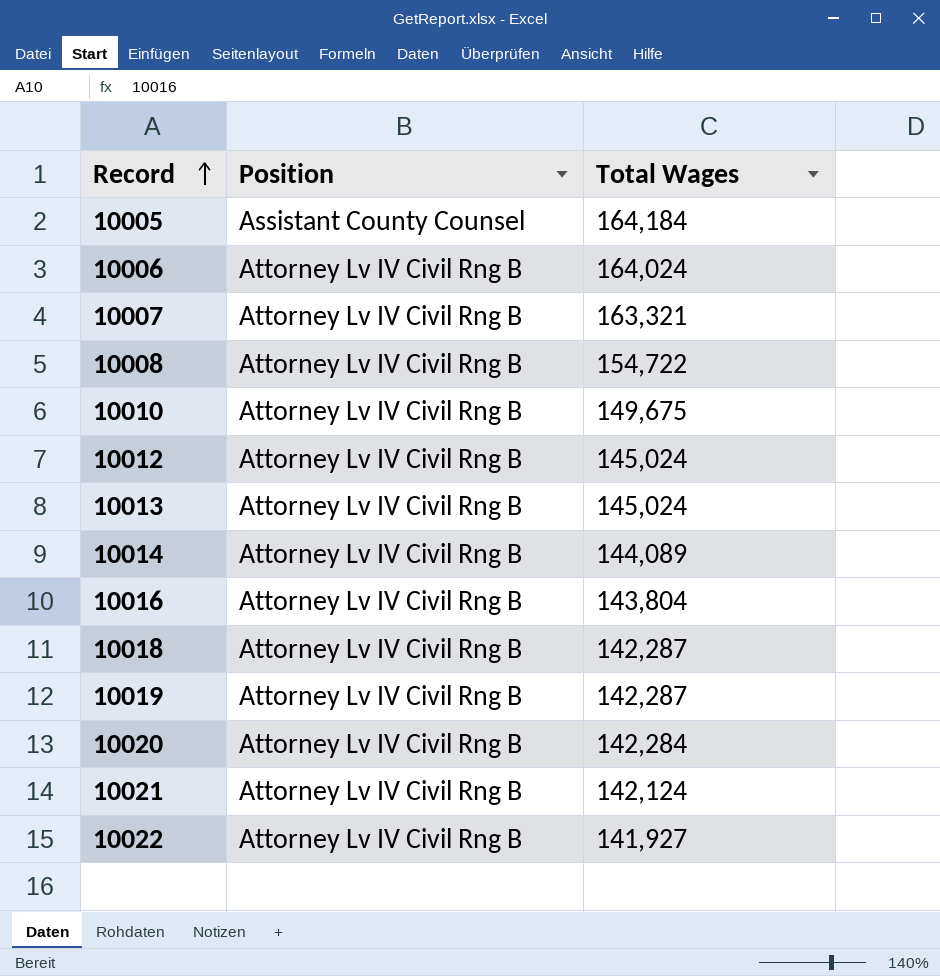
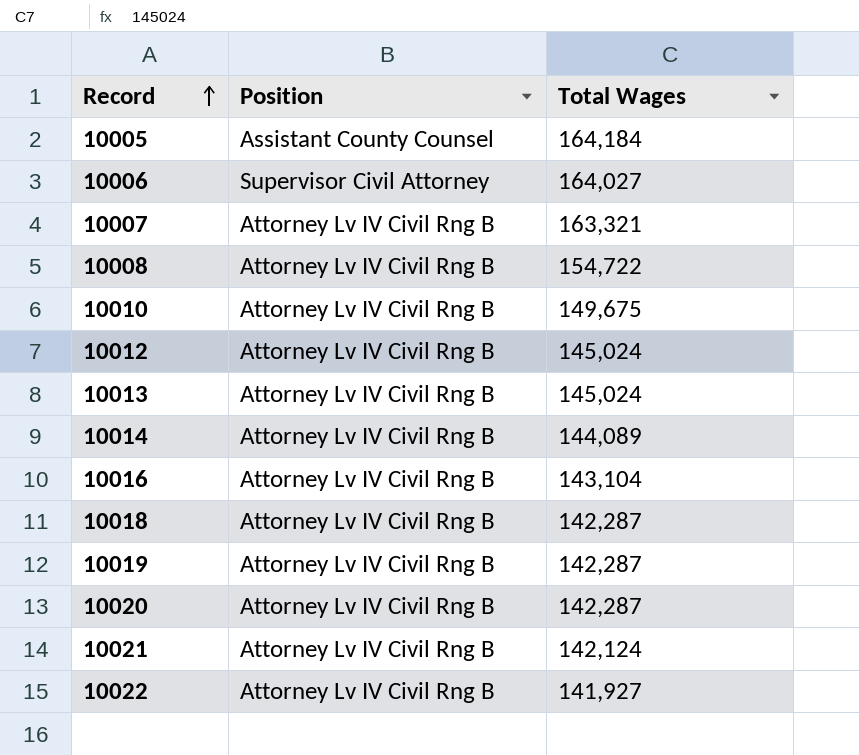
10006 | Position: Attorney Lv IV Civil Rng B -> Supervisor Civil Attorney
10006 | Total Wages: 164,024 -> 164,027
10016 | Total Wages: 143,804 -> 143,104
10020 | Total Wages: 142,284 -> 142,287

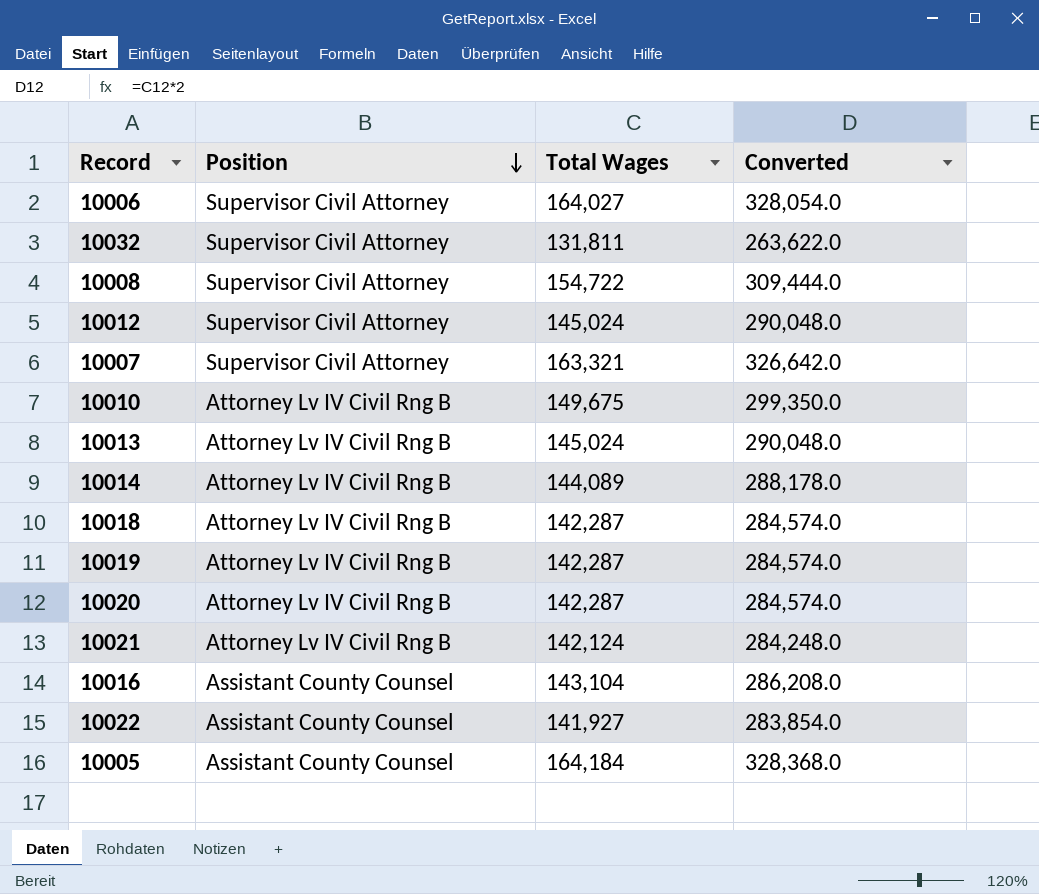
row order: Record ascending -> Position descending
column Converted | formula: none -> [Total Wages] * 2
row 10032: none -> Supervisor Civil Attorney | 131,811 | 263,622.0
10008 | Position: Attorney Lv IV Civil Rng B -> Supervisor Civil Attorney
10012 | Position: Attorney Lv IV Civil Rng B -> Supervisor Civil Attorney
10007 | Position: Attorney Lv IV Civil Rng B -> Supervisor Civil Attorney
10016 | Position: Attorney Lv IV Civil Rng B -> Assistant County Counsel
10022 | Position: Attorney Lv IV Civil Rng B -> Assistant County Counsel

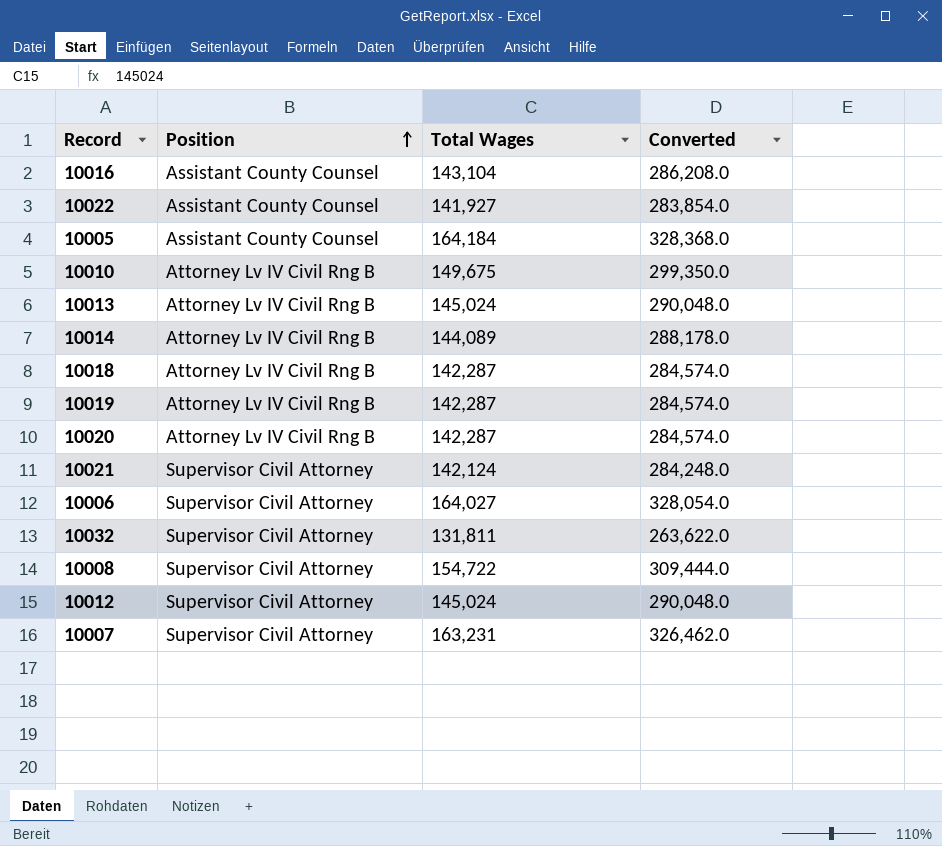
row order: Position descending -> Position ascending
10021 | Position: Attorney Lv IV Civil Rng B -> Supervisor Civil Attorney
10007 | Total Wages: 163,321 -> 163,231
10007 | Converted: 326,642.0 -> 326,462.0

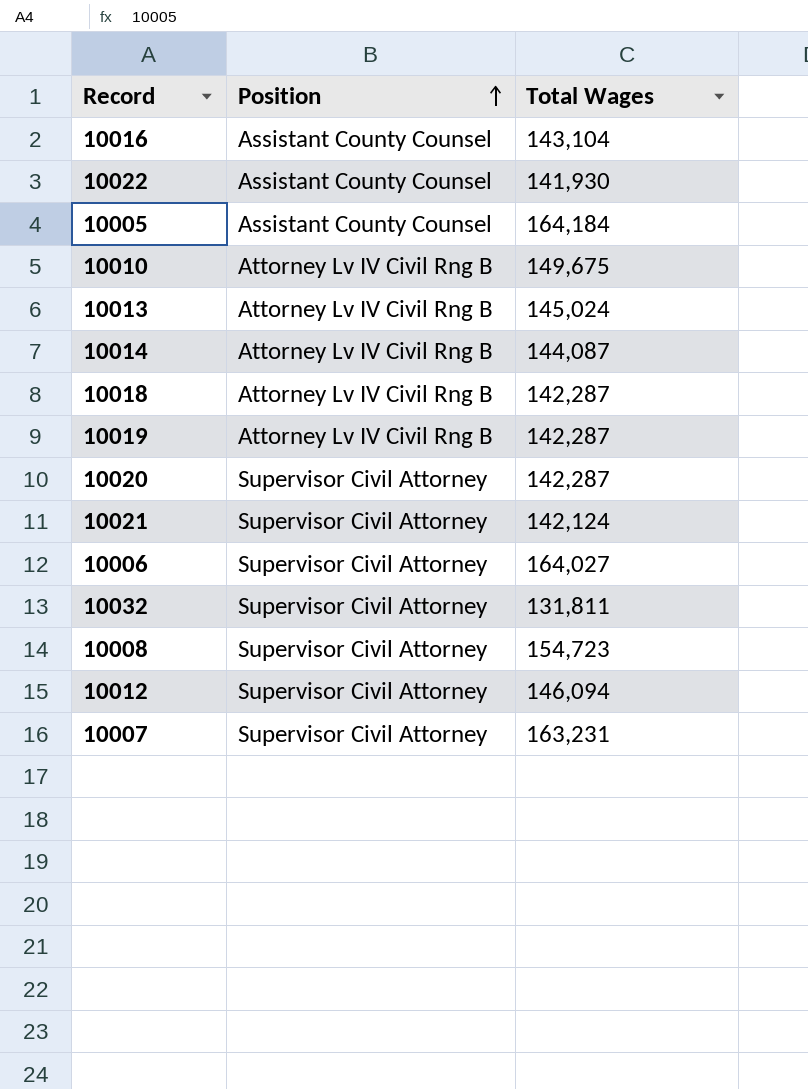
column Converted | formula: [Total Wages] * 2 -> none
10022 | Total Wages: 141,927 -> 141,930
10014 | Total Wages: 144,089 -> 144,087
10020 | Position: Attorney Lv IV Civil Rng B -> Supervisor Civil Attorney
10008 | Total Wages: 154,722 -> 154,723
10012 | Total Wages: 145,024 -> 146,094

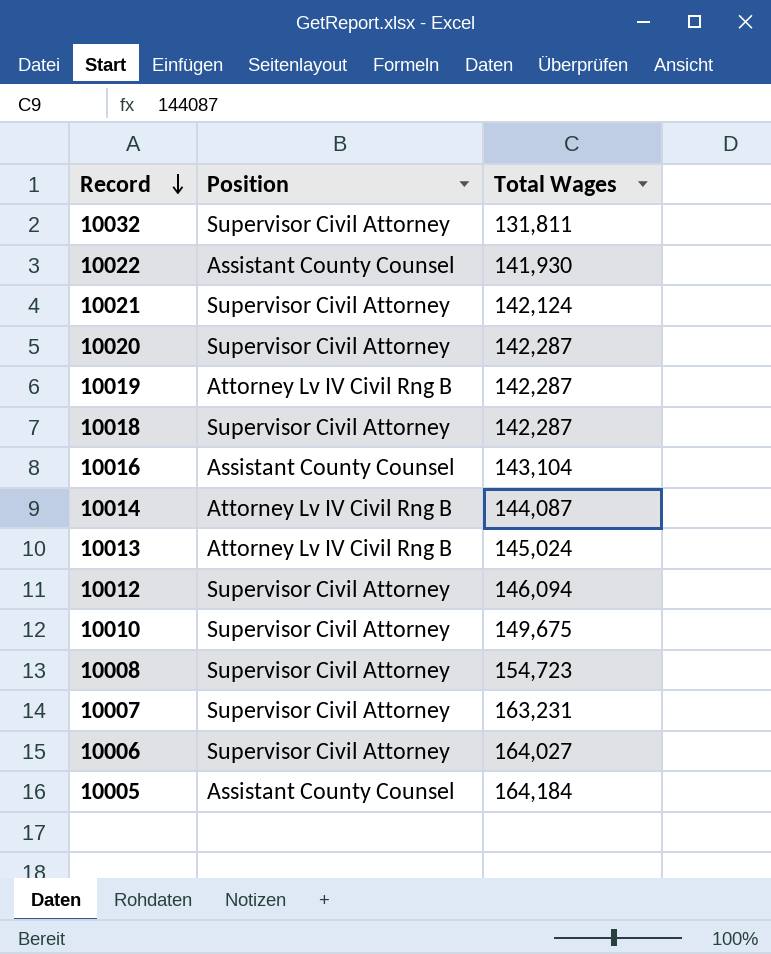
row order: Position ascending -> Record descending
10018 | Position: Attorney Lv IV Civil Rng B -> Supervisor Civil Attorney
10010 | Position: Attorney Lv IV Civil Rng B -> Supervisor Civil Attorney

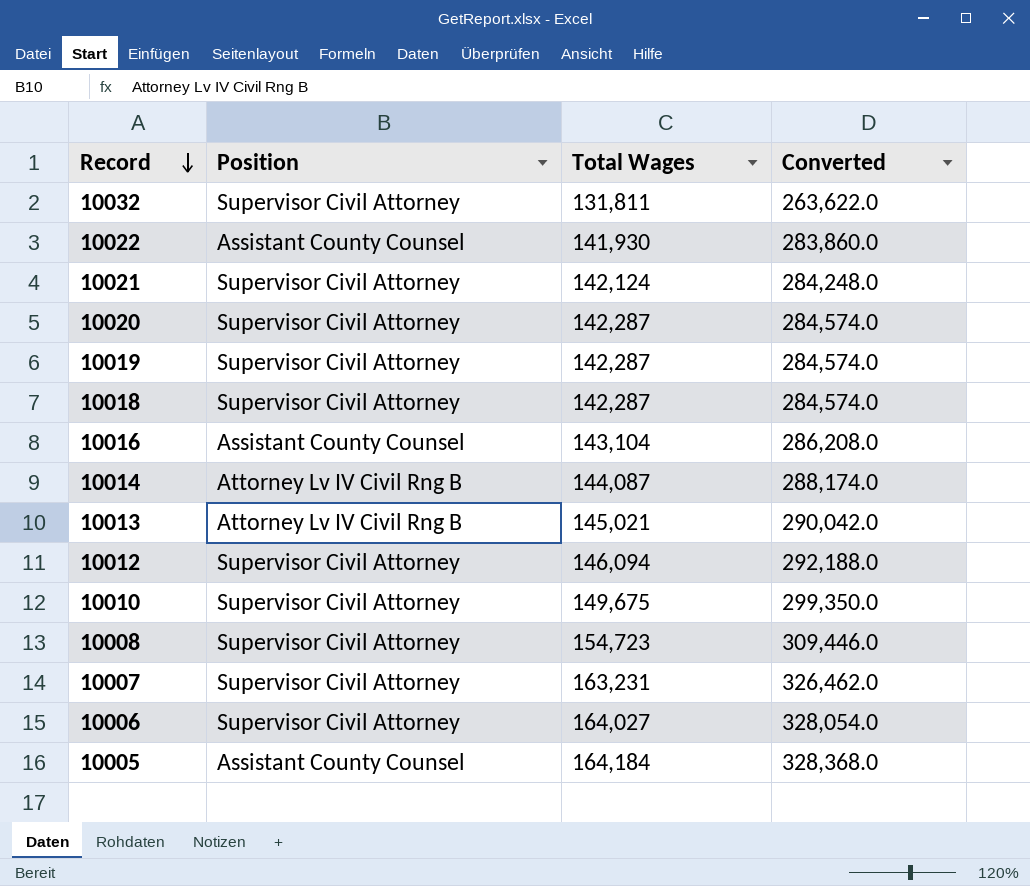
column Converted | formula: none -> [Total Wages] * 2
10019 | Position: Attorney Lv IV Civil Rng B -> Supervisor Civil Attorney
10013 | Total Wages: 145,024 -> 145,021

